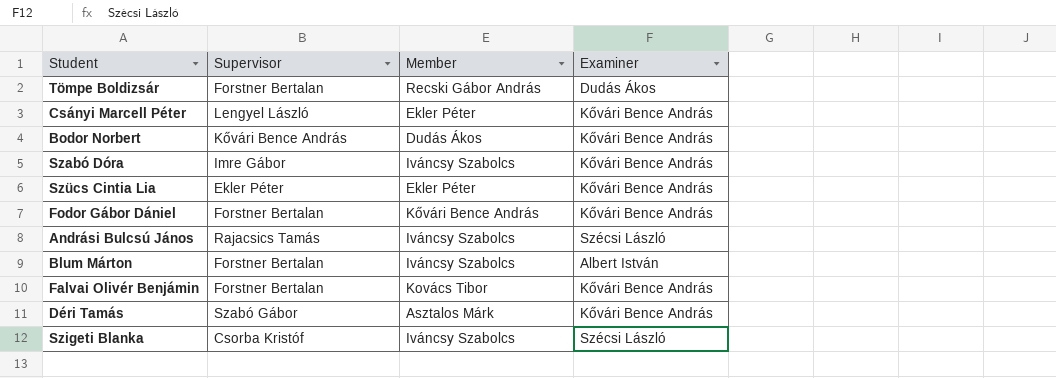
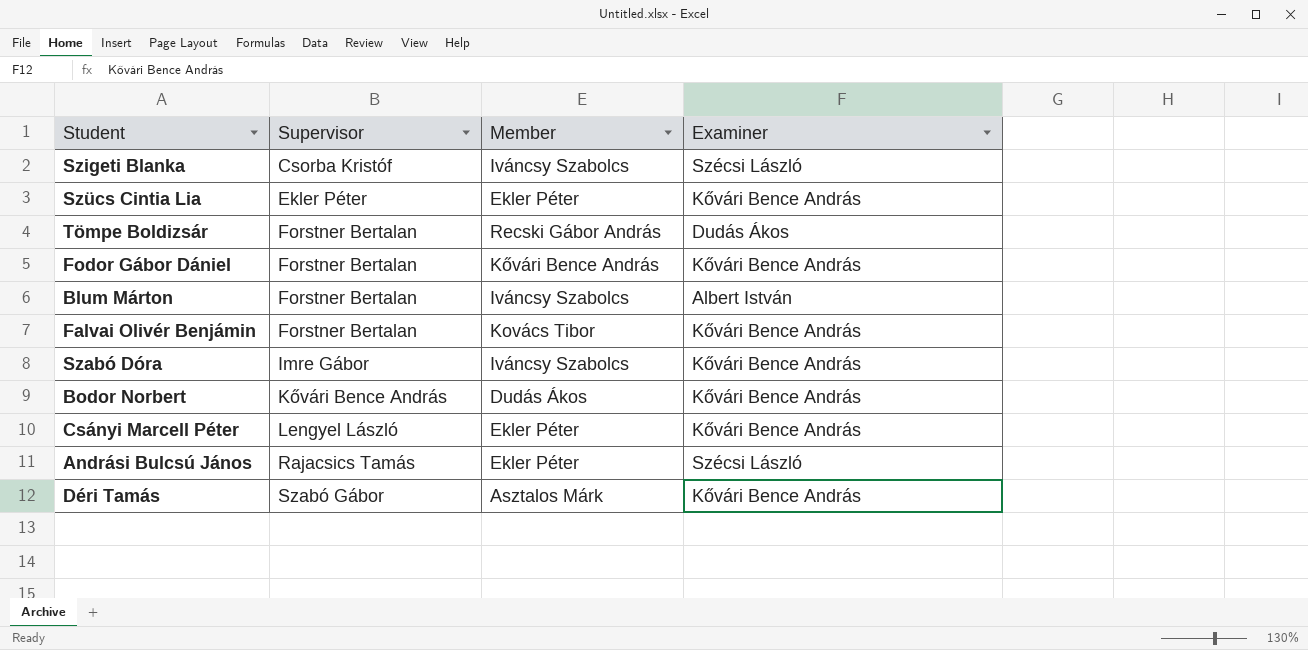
row order: none -> Supervisor ascending
Andrási Bulcsú János | Member: Iváncsy Szabolcs -> Ekler Péter

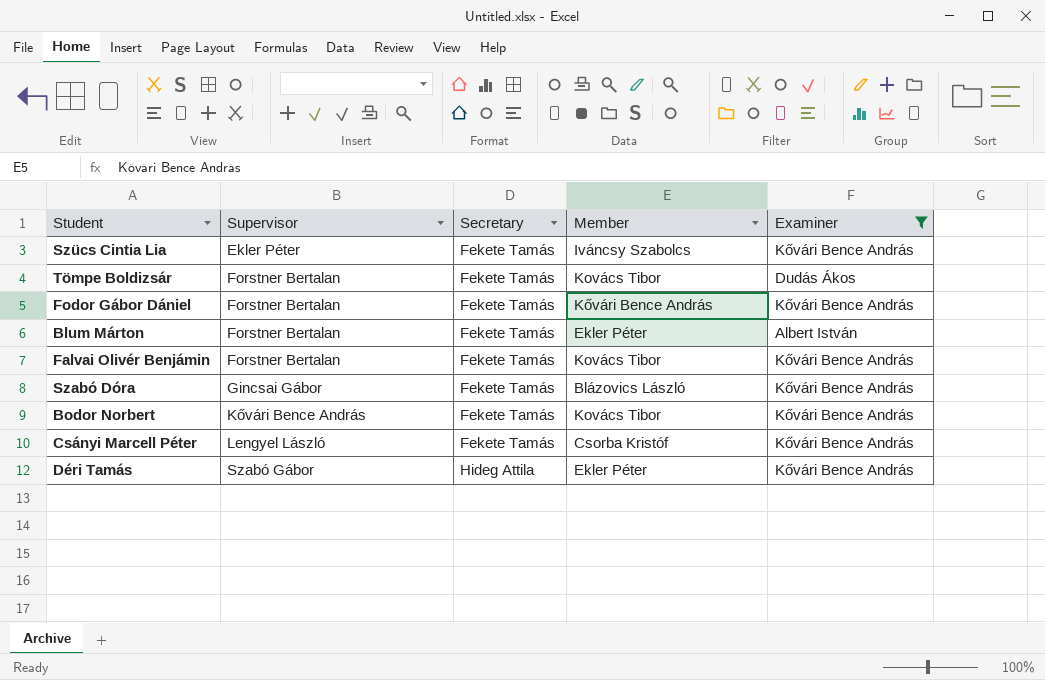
filter: none -> Examiner != Szécsi László
column Secretary | position: none -> 3
Szücs Cintia Lia | Member: Ekler Péter -> Iváncsy Szabolcs
Tömpe Boldizsár | Member: Recski Gábor András -> Kovács Tibor
Blum Márton | Member: Iváncsy Szabolcs -> Ekler Péter
Szabó Dóra | Supervisor: Imre Gábor -> Gincsai Gábor
Szabó Dóra | Member: Iváncsy Szabolcs -> Blázovics László
Bodor Norbert | Member: Dudás Ákos -> Kovács Tibor
Csányi Marcell Péter | Member: Ekler Péter -> Csorba Kristóf
Déri Tamás | Member: Asztalos Márk -> Ekler Péter

